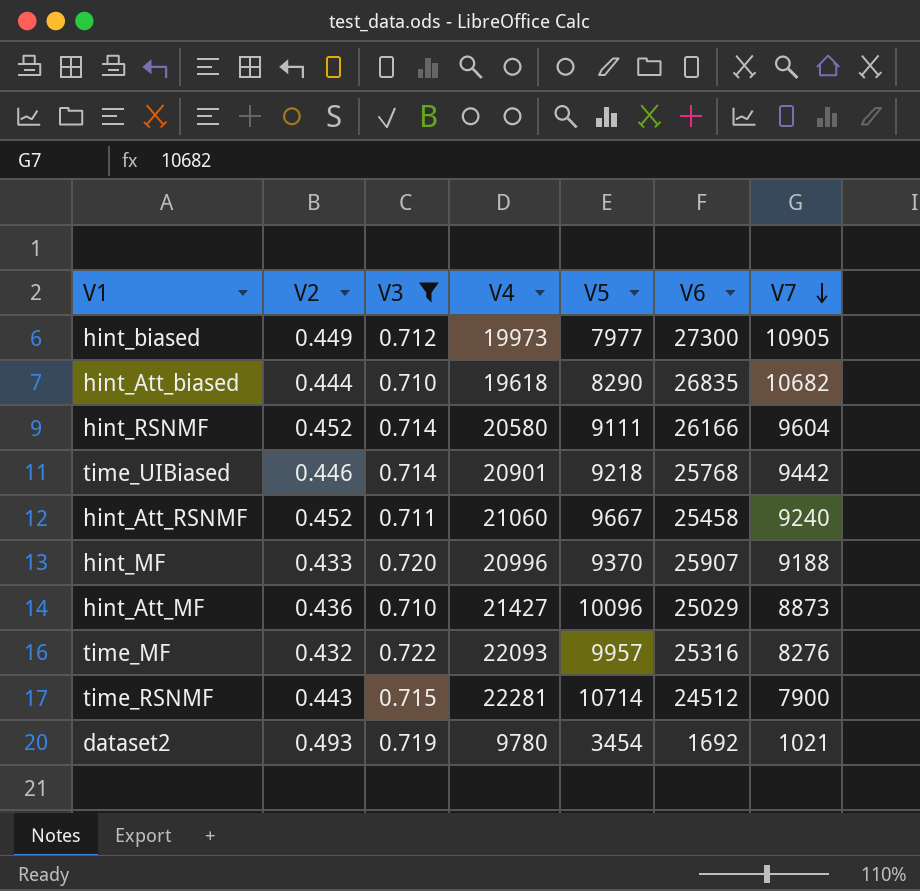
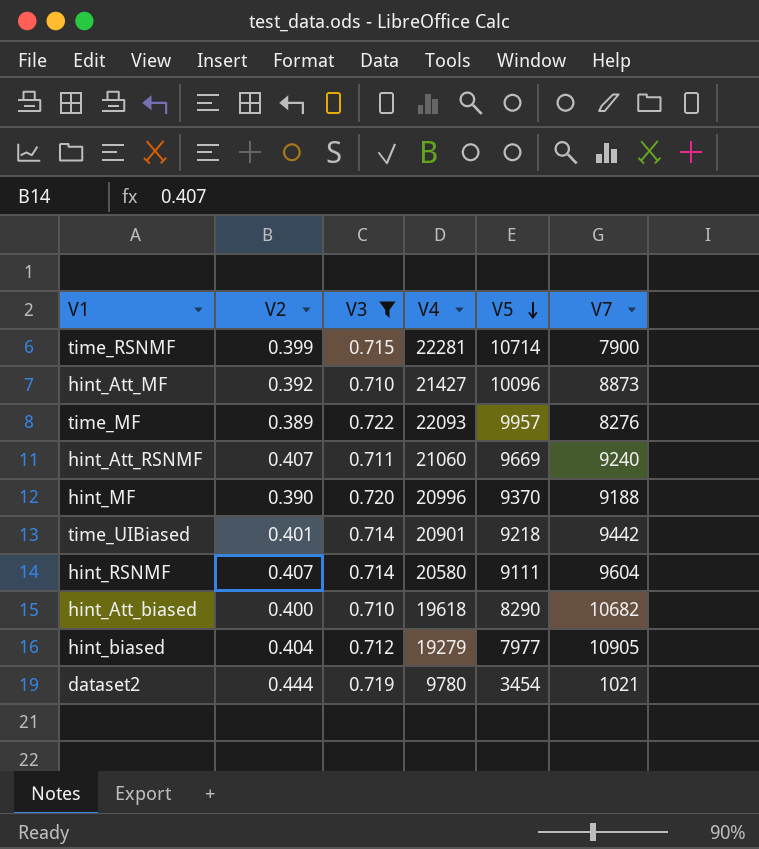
row order: V7 descending -> V5 descending
column V6 | position: 6 -> none
time_RSNMF | V2: 0.443 -> 0.399
hint_Att_MF | V2: 0.436 -> 0.392
time_MF | V2: 0.432 -> 0.389
hint_Att_RSNMF | V2: 0.452 -> 0.407
hint_Att_RSNMF | V5: 9667 -> 9669
hint_MF | V2: 0.433 -> 0.390
time_UIBiased | V2: 0.446 -> 0.401
hint_RSNMF | V2: 0.452 -> 0.407
hint_Att_biased | V2: 0.444 -> 0.400
hint_biased | V2: 0.449 -> 0.404
hint_biased | V4: 19973 -> 19279
dataset2 | V2: 0.493 -> 0.444

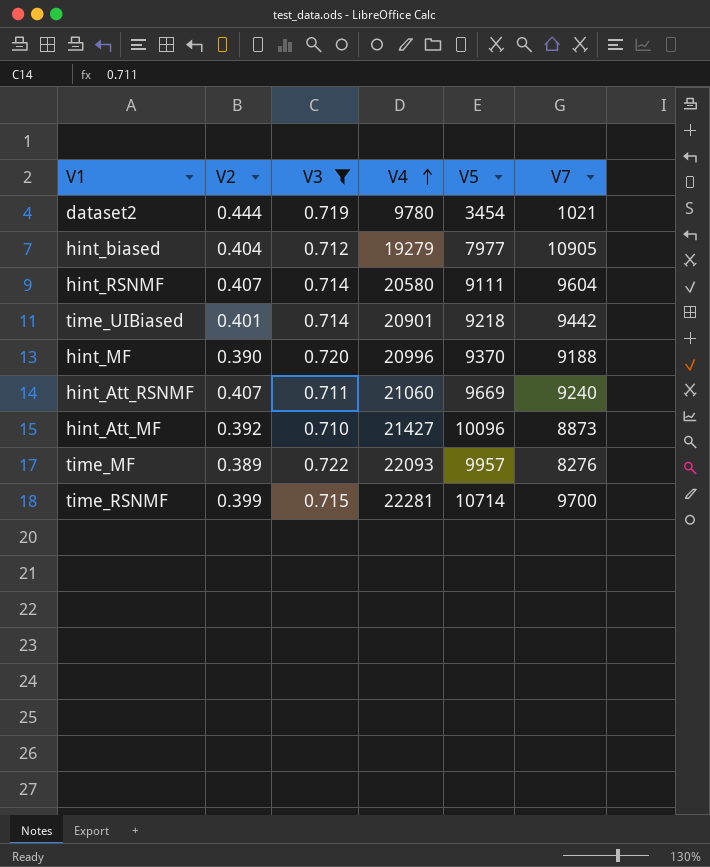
row order: V5 descending -> V4 ascending
row hint_Att_biased: 0.400 | 0.710 | 19618 | 8290 | 10682 -> none
time_RSNMF | V7: 7900 -> 9700

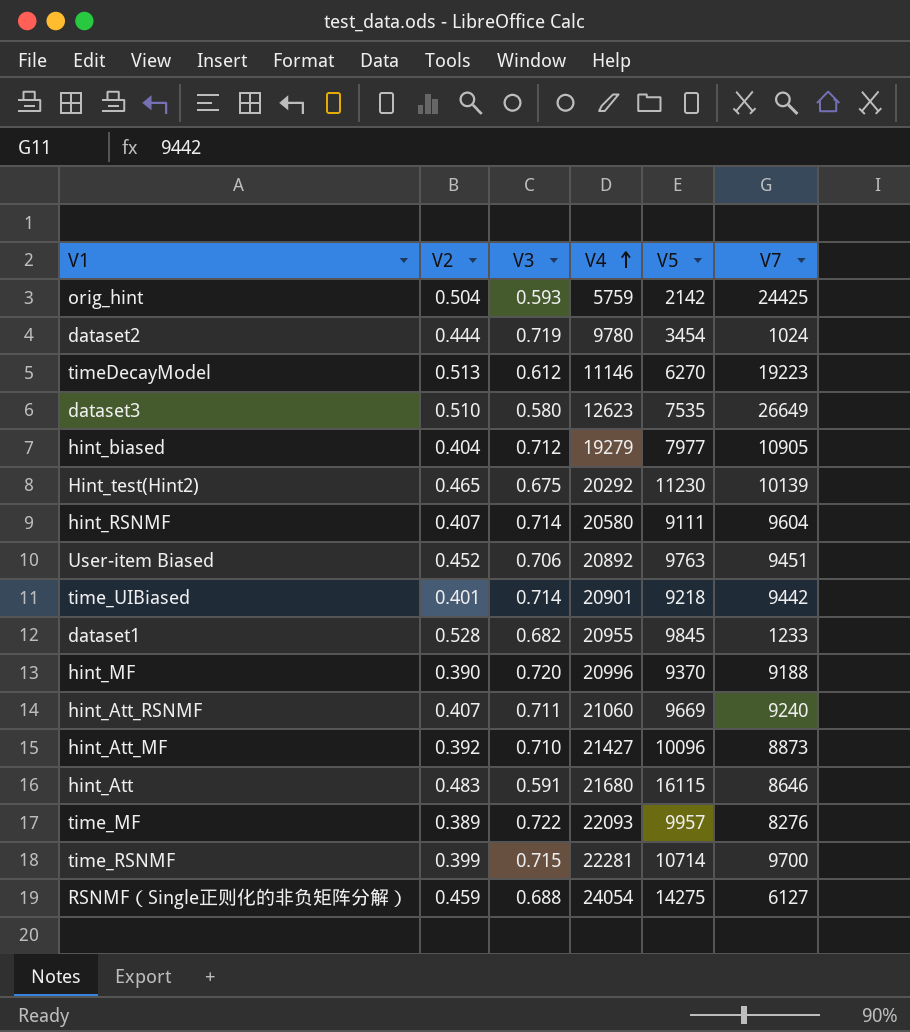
filter: V3 >= 0.710 -> none
dataset2 | V7: 1021 -> 1024

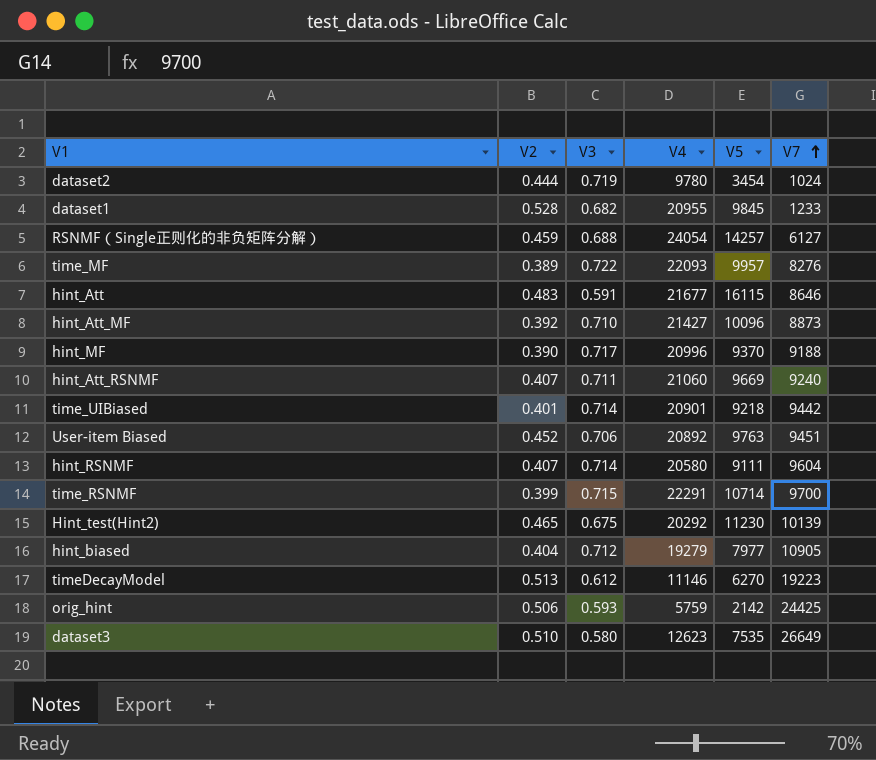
row order: V4 ascending -> V7 ascending
RSNMF（Single正则化的非负矩阵分解） | V5: 14275 -> 14257
hint_Att | V4: 21680 -> 21677
hint_MF | V3: 0.720 -> 0.717
time_RSNMF | V4: 22281 -> 22291
orig_hint | V2: 0.504 -> 0.506

